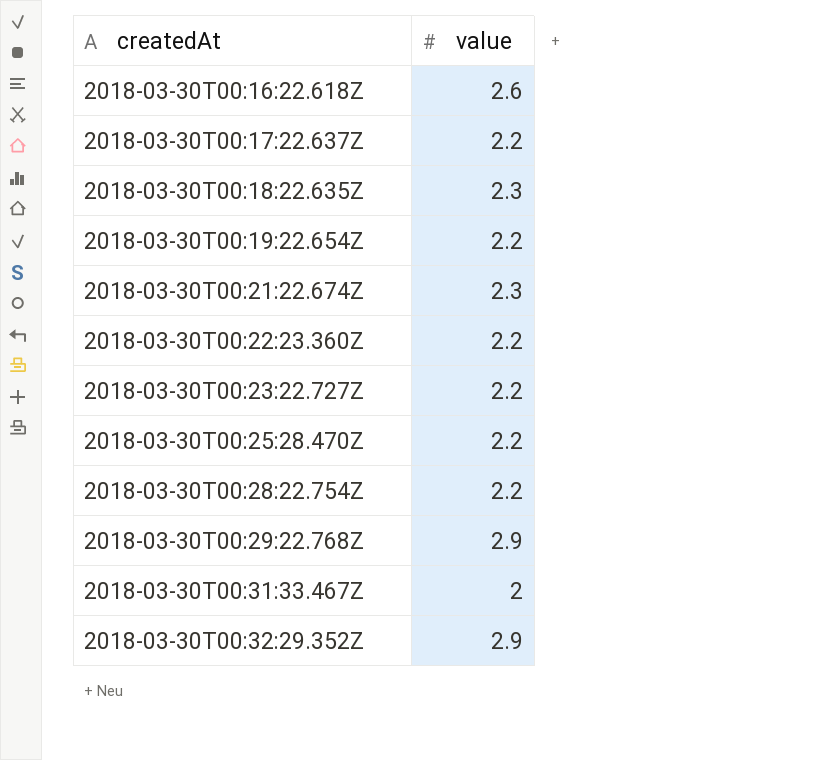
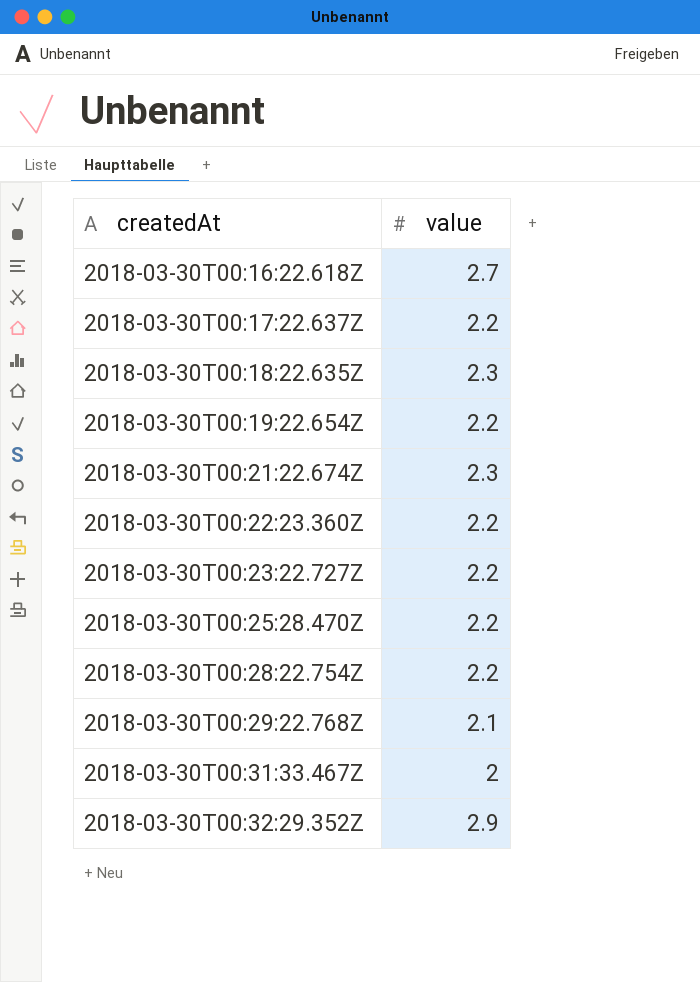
2018-03-30T00:16:22.618Z | value: 2.6 -> 2.7
2018-03-30T00:29:22.768Z | value: 2.9 -> 2.1

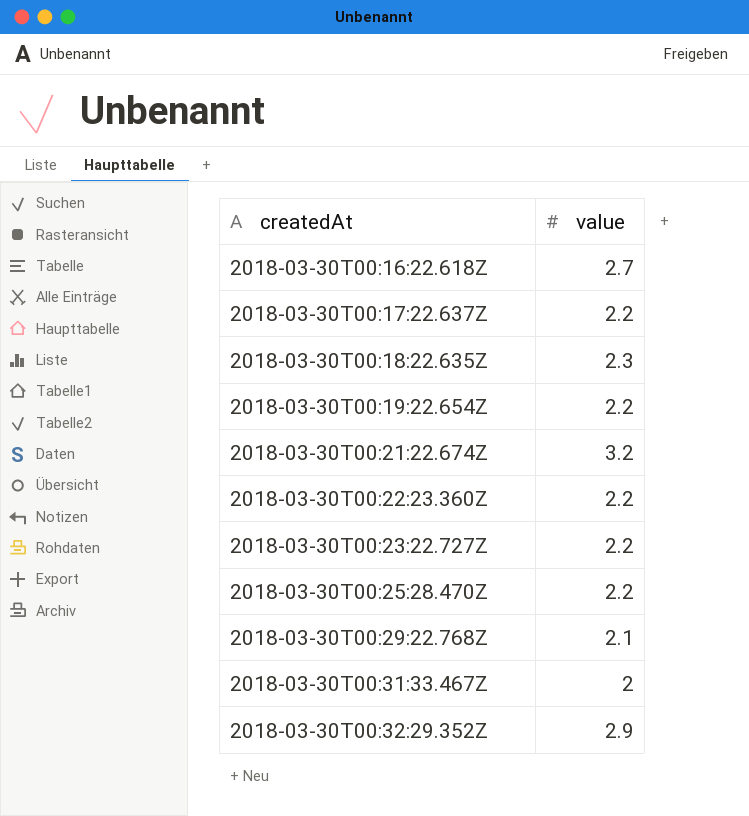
row 2018-03-30T00:28:22.754Z: 2.2 -> none
2018-03-30T00:21:22.674Z | value: 2.3 -> 3.2

